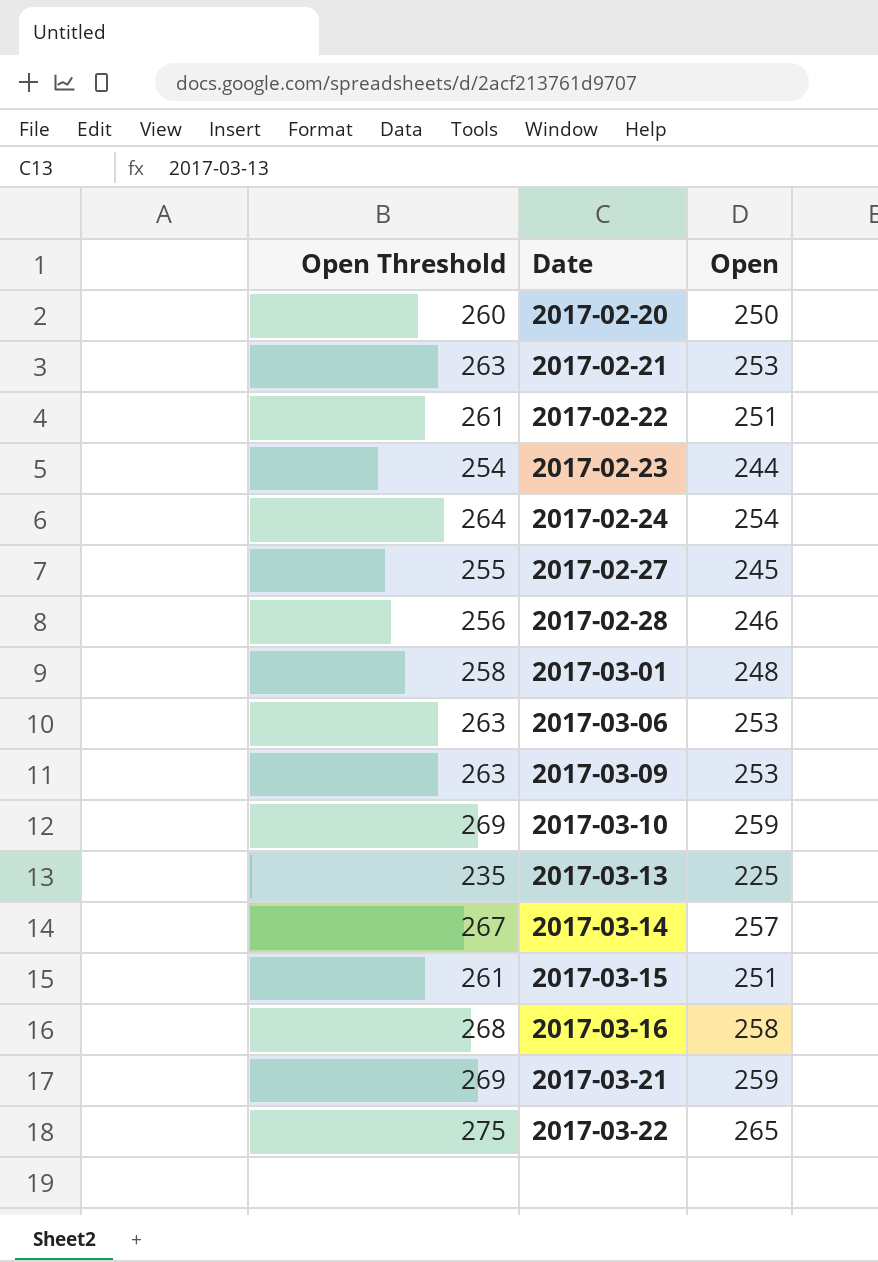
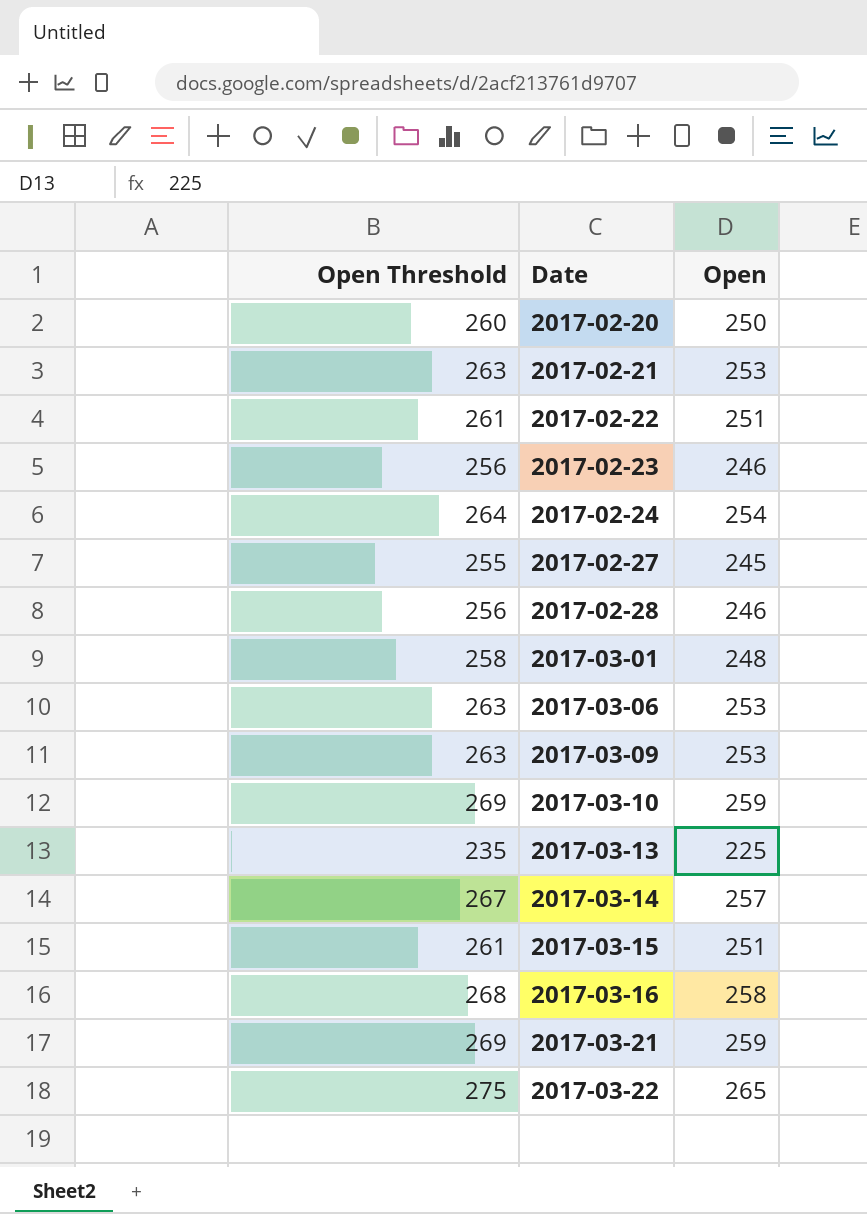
2017-02-23 | Open Threshold: 254 -> 256
2017-02-23 | Open: 244 -> 246

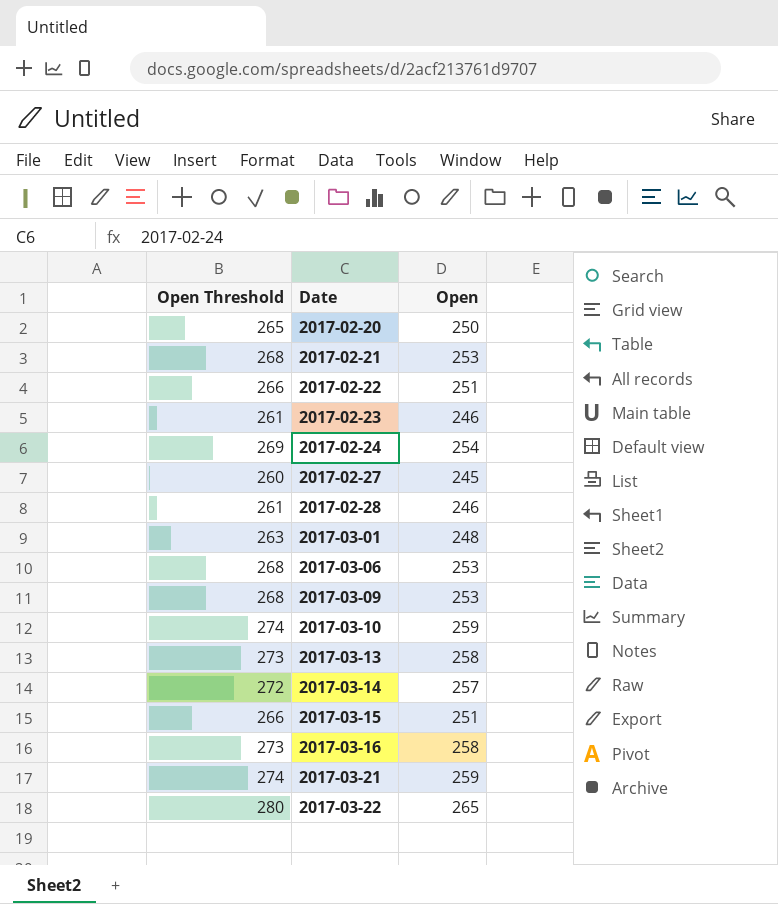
column Open Threshold | formula: [Open] + 10 -> [Open] + 15
2017-03-13 | Open: 225 -> 258

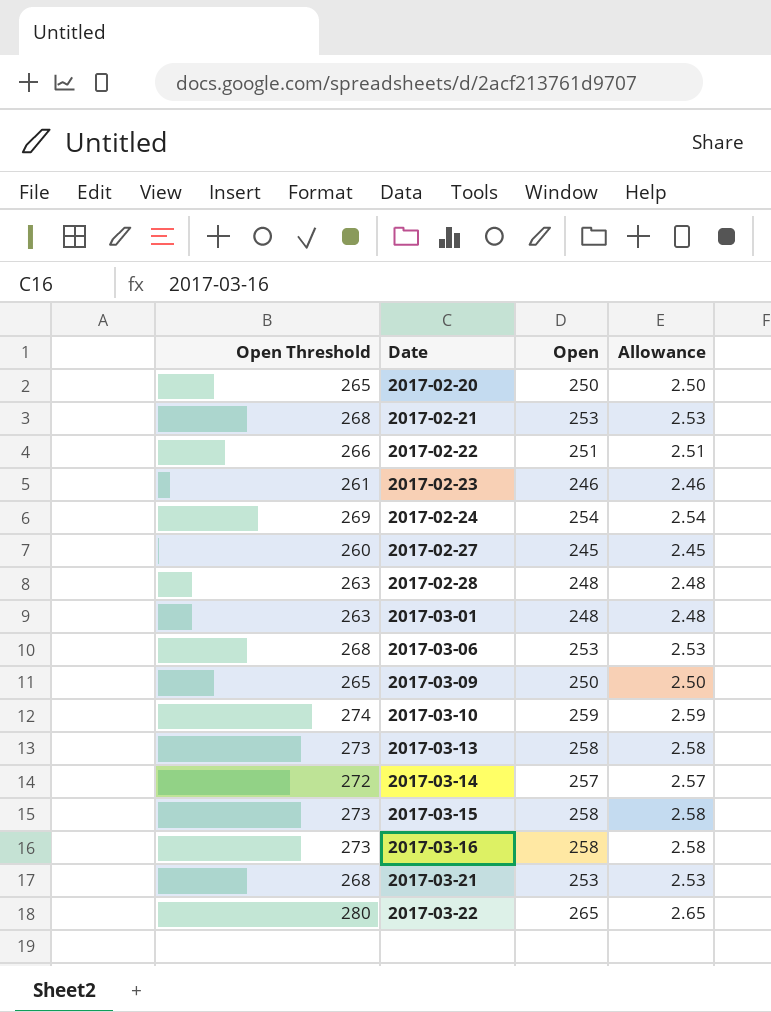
column Allowance | formula: none -> [Open] * 0.01
2017-02-28 | Open Threshold: 261 -> 263
2017-02-28 | Open: 246 -> 248
2017-03-09 | Open Threshold: 268 -> 265
2017-03-09 | Open: 253 -> 250
2017-03-15 | Open Threshold: 266 -> 273
2017-03-15 | Open: 251 -> 258
2017-03-21 | Open Threshold: 274 -> 268
2017-03-21 | Open: 259 -> 253

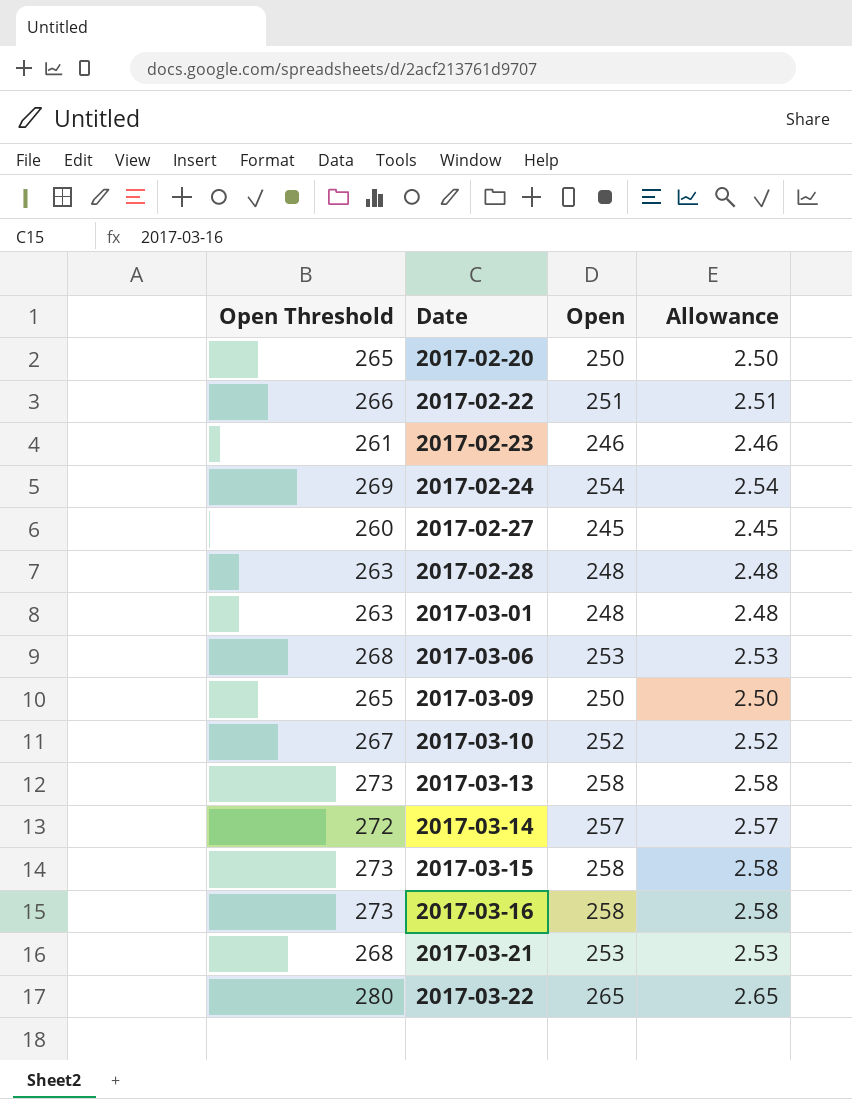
row 2017-02-21: 268 | 253 | 2.53 -> none
2017-03-10 | Open Threshold: 274 -> 267
2017-03-10 | Open: 259 -> 252
2017-03-10 | Allowance: 2.59 -> 2.52

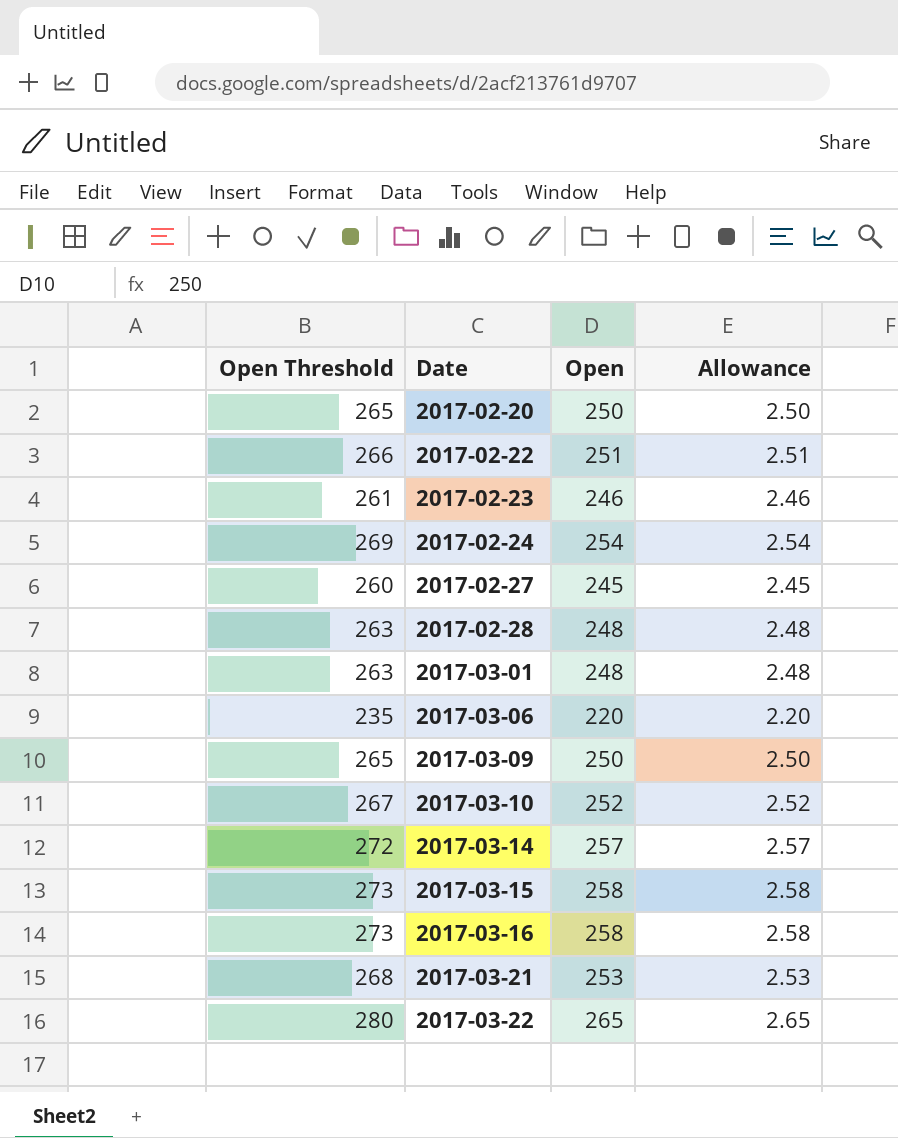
row 2017-03-13: 273 | 258 | 2.58 -> none
2017-03-06 | Open Threshold: 268 -> 235
2017-03-06 | Open: 253 -> 220
2017-03-06 | Allowance: 2.53 -> 2.20

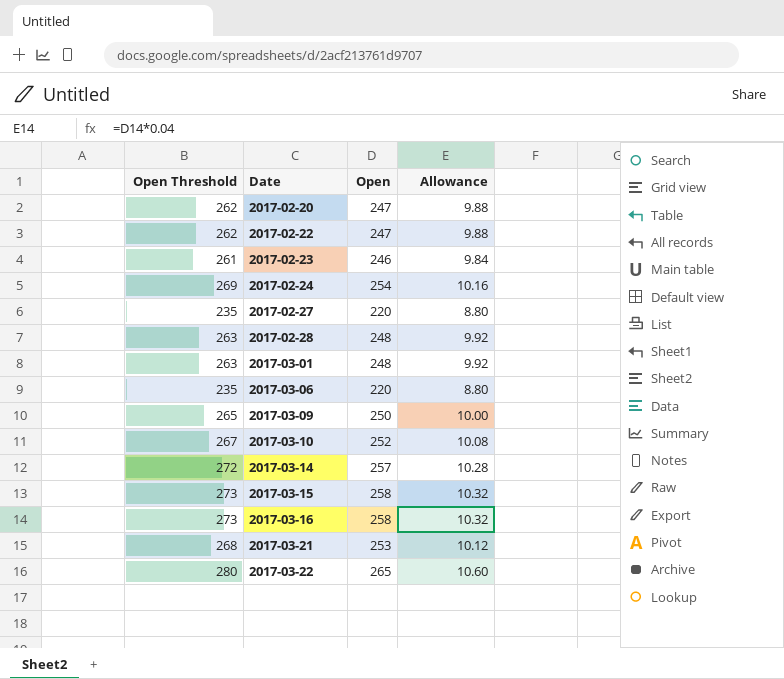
column Allowance | formula: [Open] * 0.01 -> [Open] * 0.04
2017-02-20 | Open Threshold: 265 -> 262
2017-02-20 | Open: 250 -> 247
2017-02-22 | Open Threshold: 266 -> 262
2017-02-22 | Open: 251 -> 247
2017-02-27 | Open Threshold: 260 -> 235
2017-02-27 | Open: 245 -> 220

